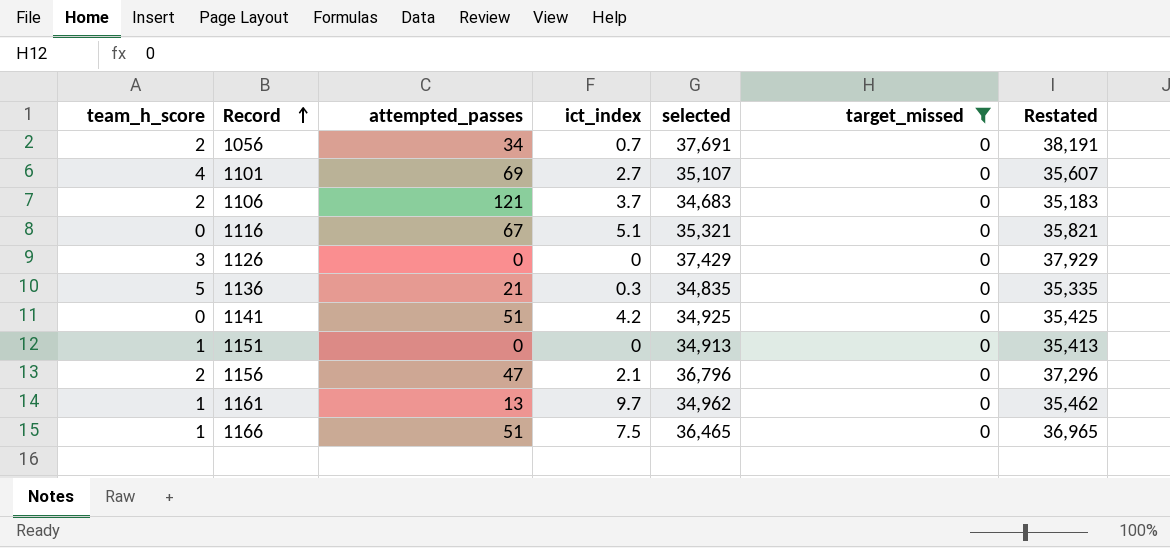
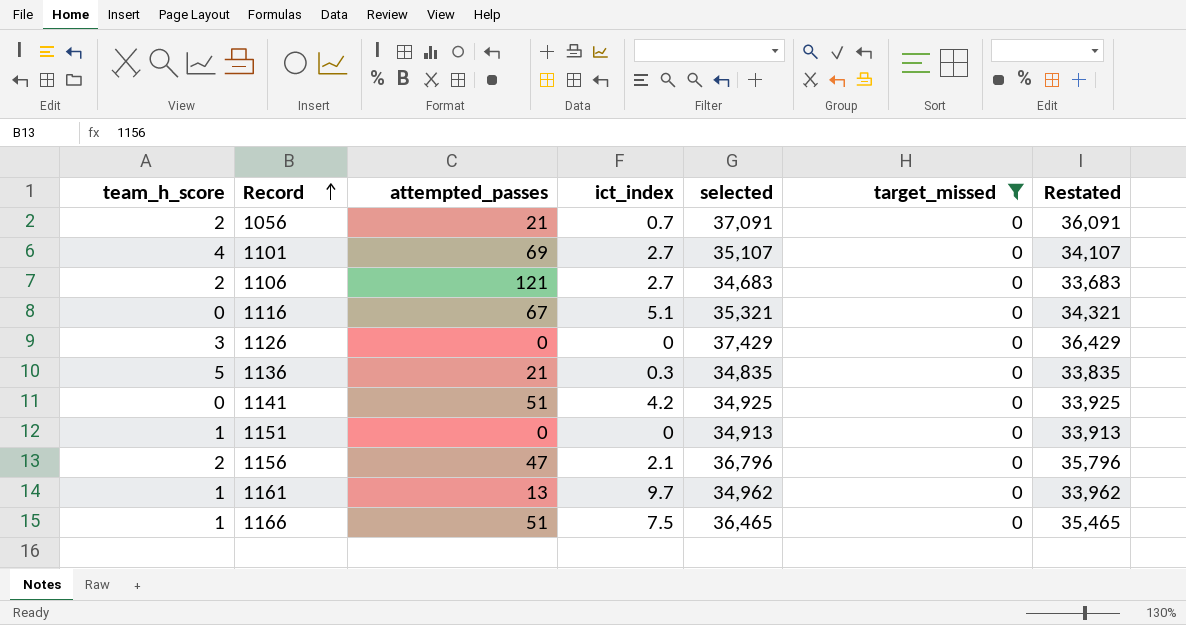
column Restated | formula: [selected] + 500 -> [selected] - 1000
1056 | attempted_passes: 34 -> 21
1056 | selected: 37,691 -> 37,091
1106 | ict_index: 3.7 -> 2.7

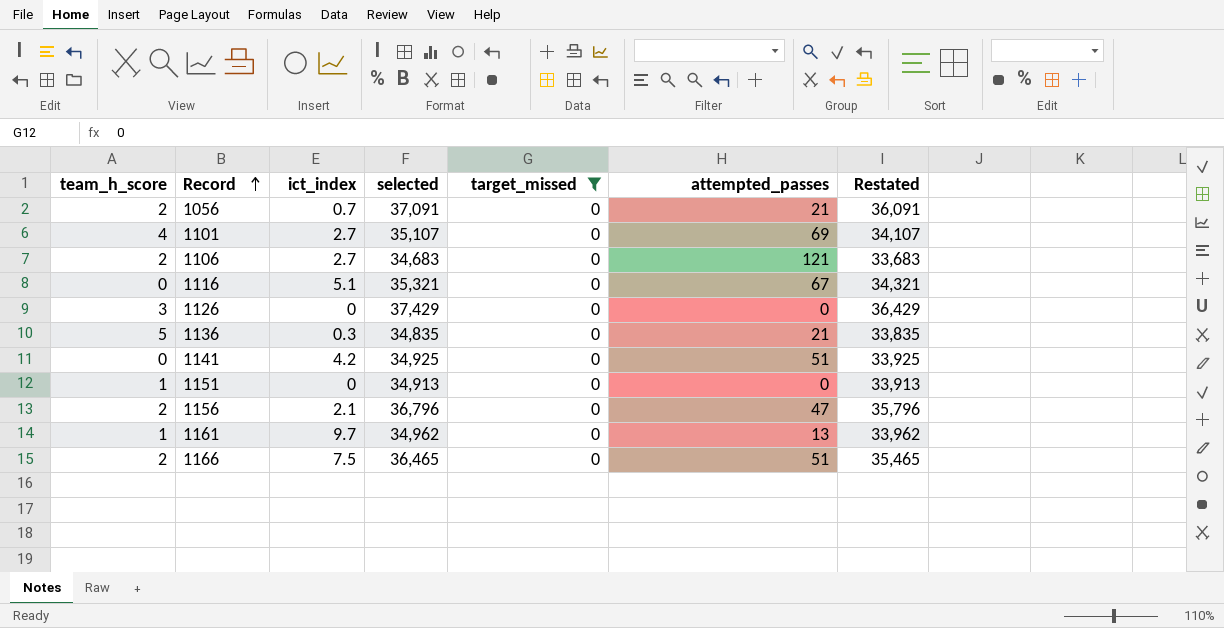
column attempted_passes | position: 3 -> 6
1166 | team_h_score: 1 -> 2

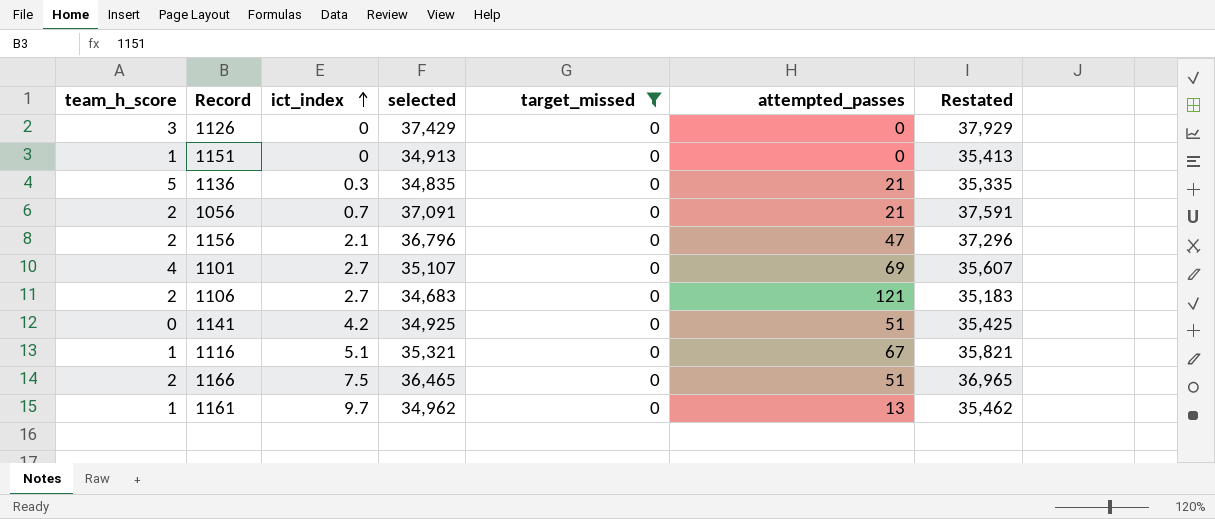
row order: Record ascending -> ict_index ascending
column Restated | formula: [selected] - 1000 -> [selected] + 500
1116 | team_h_score: 0 -> 1

